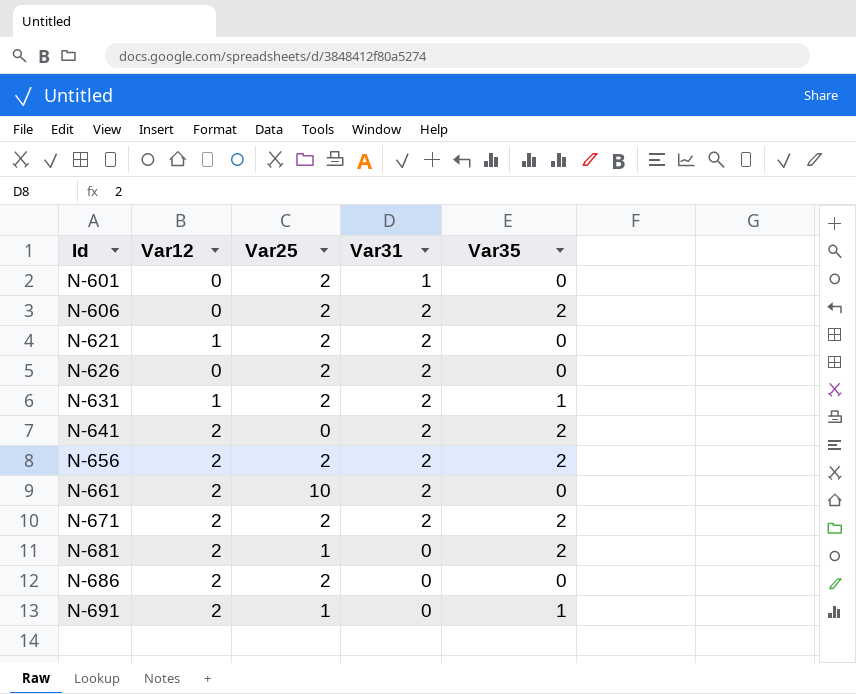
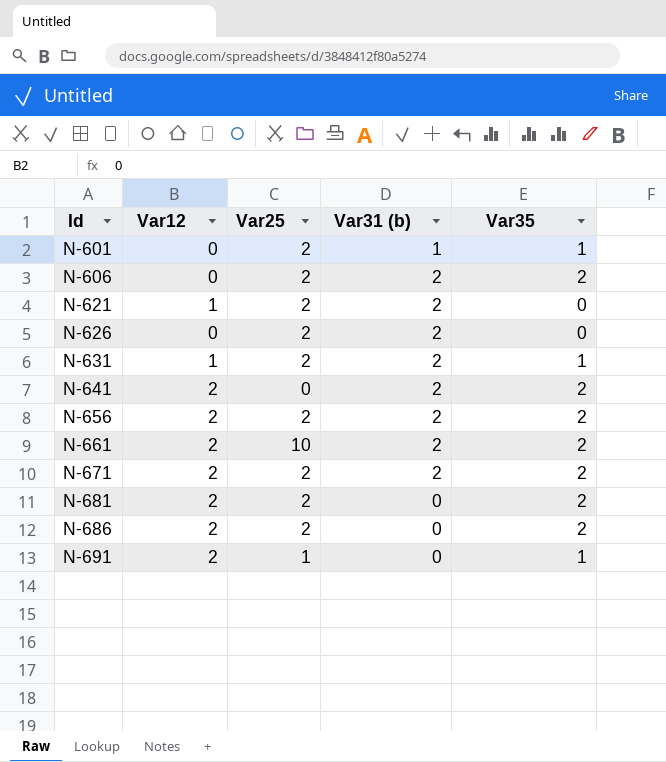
column name: Var31 -> Var31 (b)
N-601 | Var35: 0 -> 1
N-661 | Var35: 0 -> 2
N-681 | Var25: 1 -> 2
N-686 | Var35: 0 -> 2

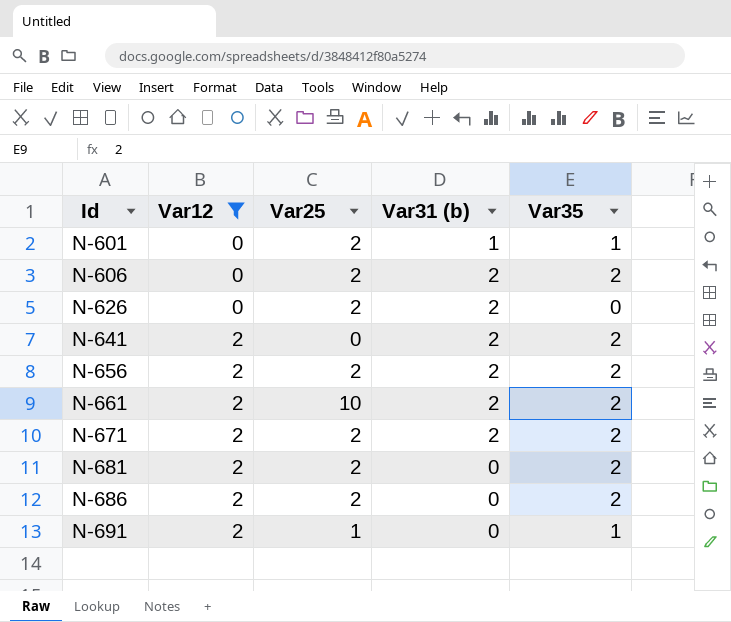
filter: none -> Var12 != 1

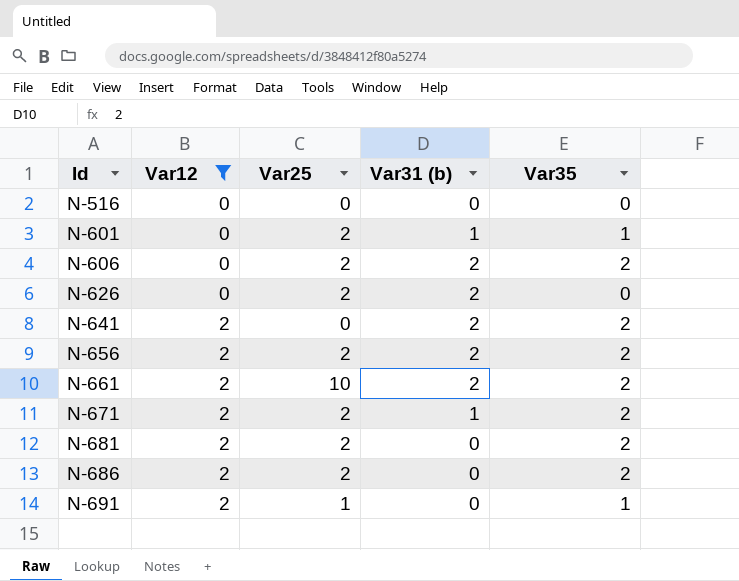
row N-516: none -> 0 | 0 | 0 | 0
N-671 | Var31 (b): 2 -> 1

